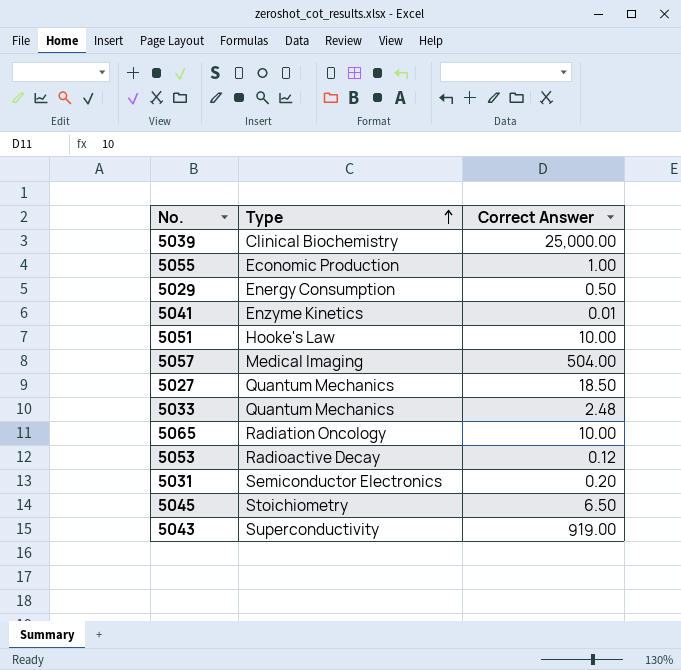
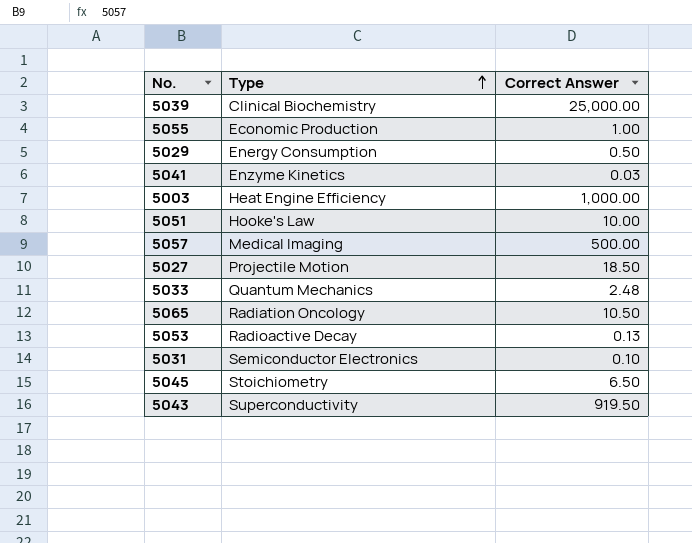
5041 | Correct Answer: 0.01 -> 0.03
row 5003: none -> Heat Engine Efficiency | 1,000.00
5057 | Correct Answer: 504.00 -> 500.00
5027 | Type: Quantum Mechanics -> Projectile Motion
5065 | Correct Answer: 10.00 -> 10.50
5053 | Correct Answer: 0.12 -> 0.13
5031 | Correct Answer: 0.20 -> 0.10
5043 | Correct Answer: 919.00 -> 919.50

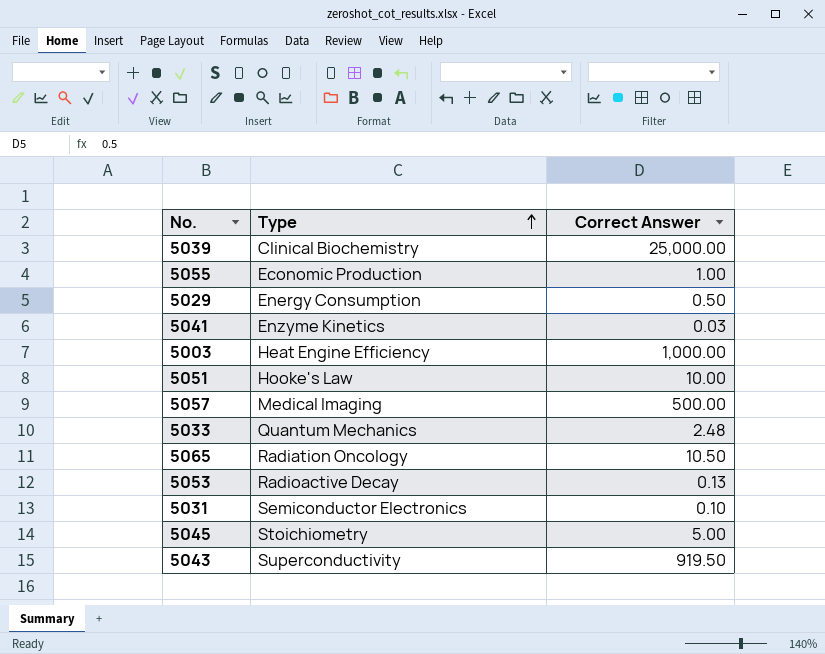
row 5027: Projectile Motion | 18.50 -> none
5045 | Correct Answer: 6.50 -> 5.00

